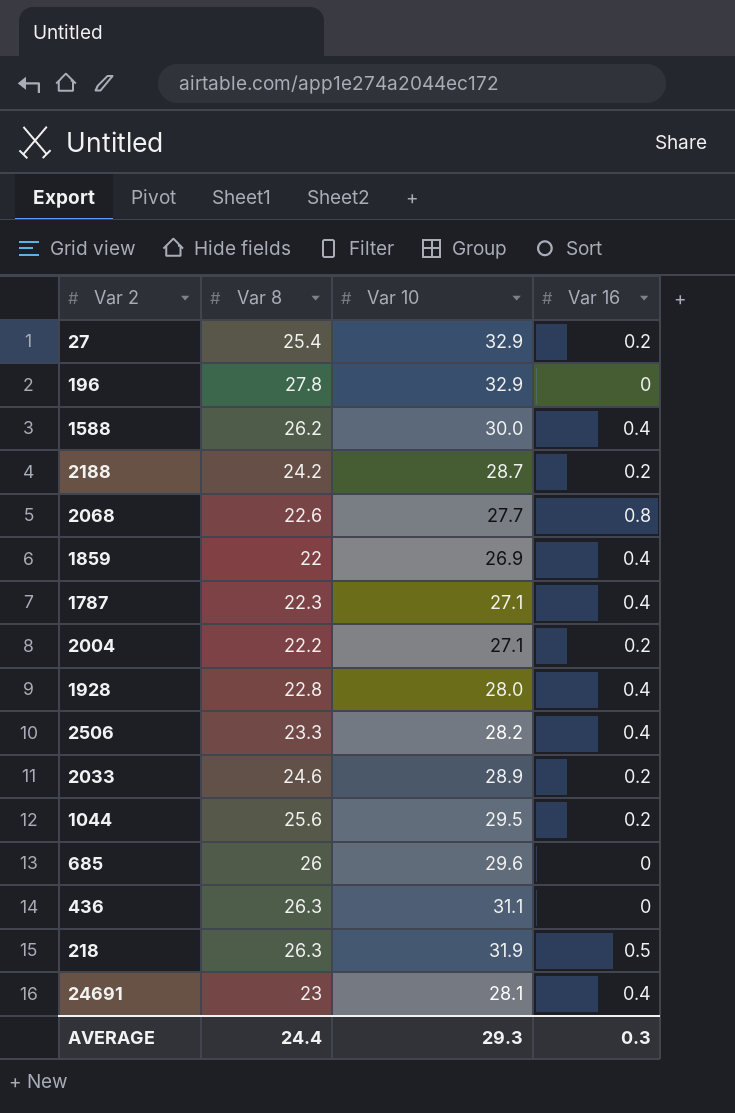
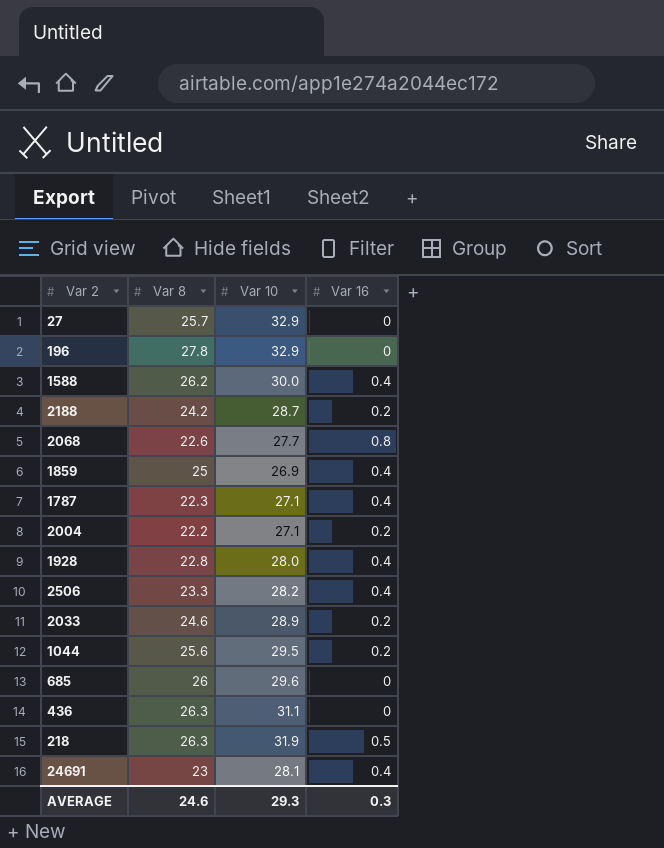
27 | Var 8: 25.4 -> 25.7
27 | Var 16: 0.2 -> 0
1859 | Var 8: 22 -> 25
AVERAGE | Var 8: 24.4 -> 24.6

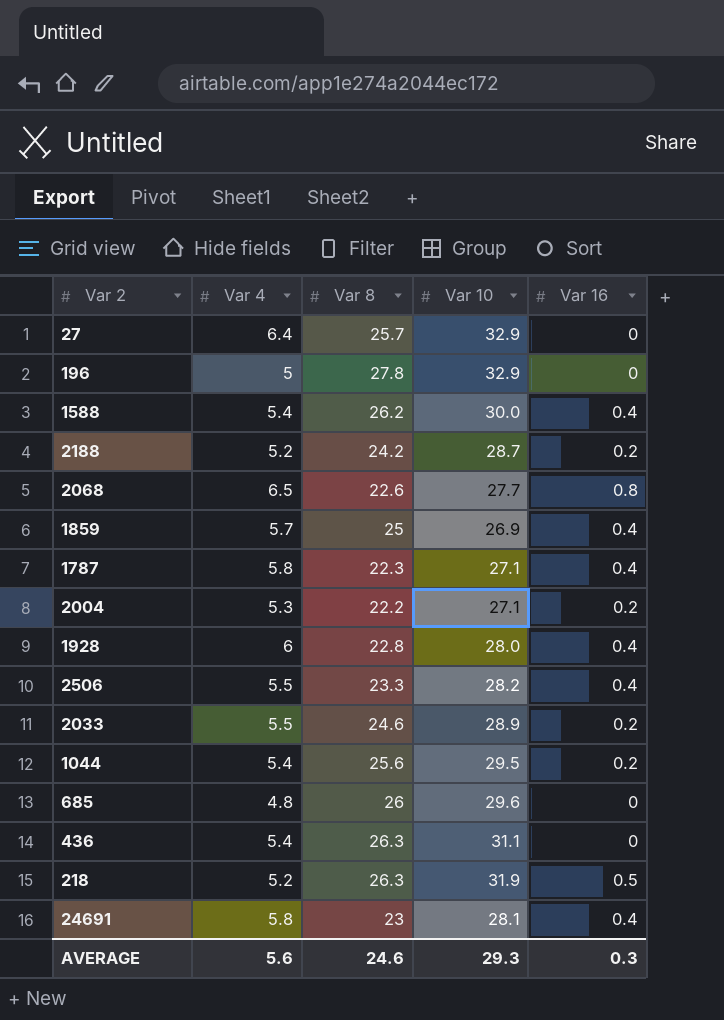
column Var 4 | position: none -> 2

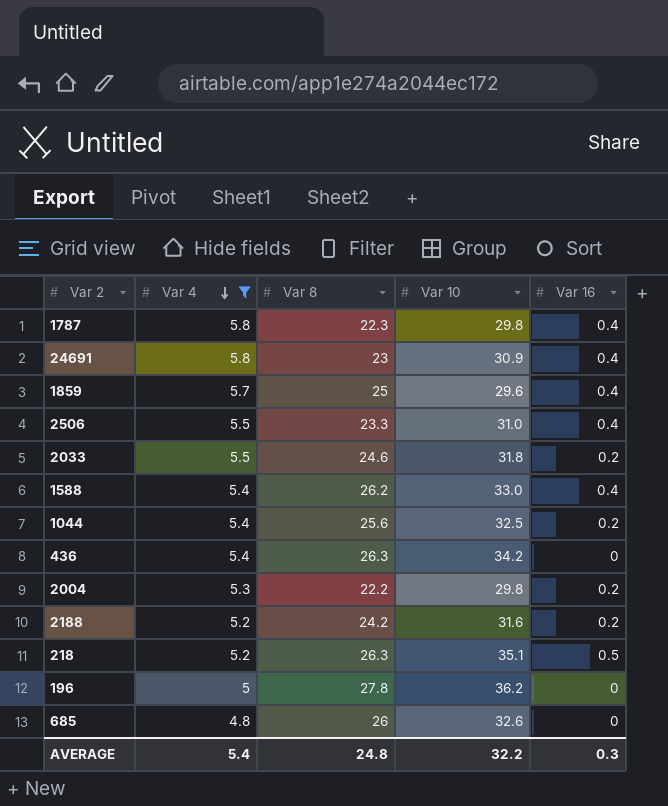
filter: none -> Var 4 <= 5.8
row order: none -> Var 4 descending
1787 | Var 10: 27.1 -> 29.8
24691 | Var 10: 28.1 -> 30.9
1859 | Var 10: 26.9 -> 29.6
2506 | Var 10: 28.2 -> 31.0
2033 | Var 10: 28.9 -> 31.8
1588 | Var 10: 30.0 -> 33.0
1044 | Var 10: 29.5 -> 32.5
436 | Var 10: 31.1 -> 34.2
2004 | Var 10: 27.1 -> 29.8
2188 | Var 10: 28.7 -> 31.6
218 | Var 10: 31.9 -> 35.1
196 | Var 10: 32.9 -> 36.2
685 | Var 10: 29.6 -> 32.6
AVERAGE | Var 4: 5.6 -> 5.4
AVERAGE | Var 8: 24.6 -> 24.8
AVERAGE | Var 10: 29.3 -> 32.2

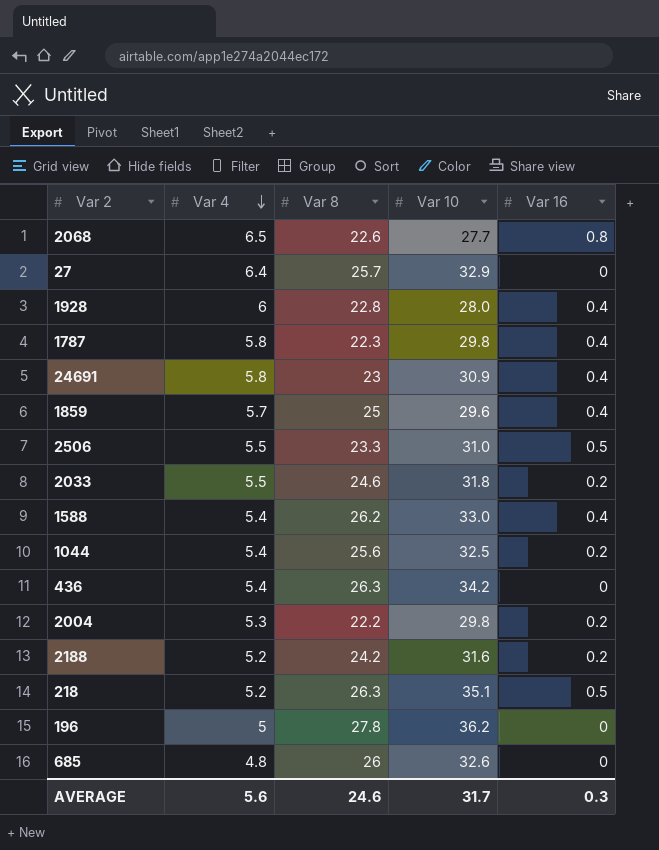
filter: Var 4 <= 5.8 -> none
2506 | Var 16: 0.4 -> 0.5
AVERAGE | Var 4: 5.4 -> 5.6
AVERAGE | Var 8: 24.8 -> 24.6
AVERAGE | Var 10: 32.2 -> 31.7

